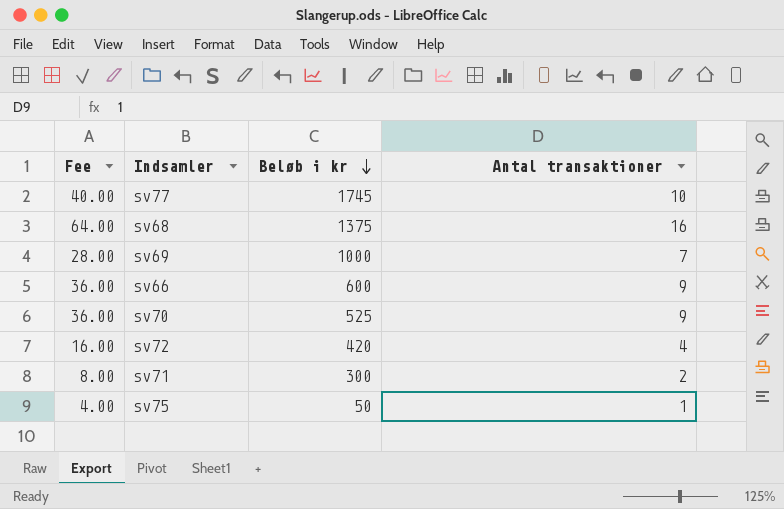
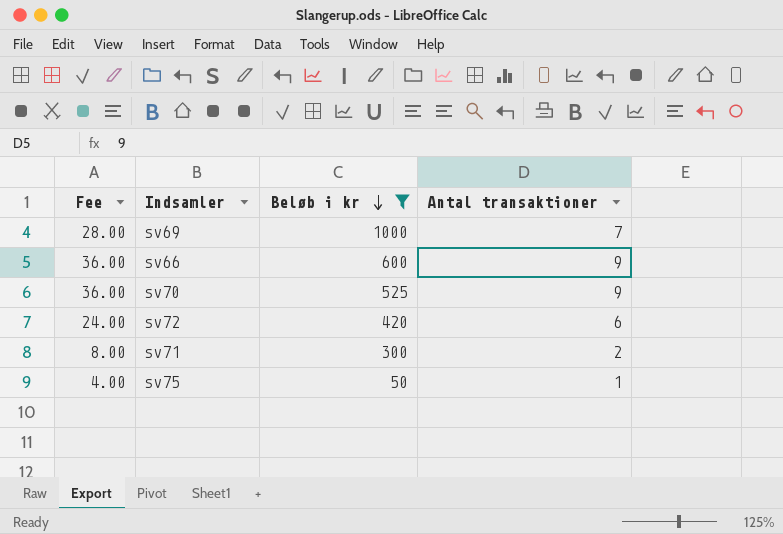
filter: none -> Beløb i kr <= 1000
sv72 | Fee: 16.00 -> 24.00
sv72 | Antal transaktioner: 4 -> 6

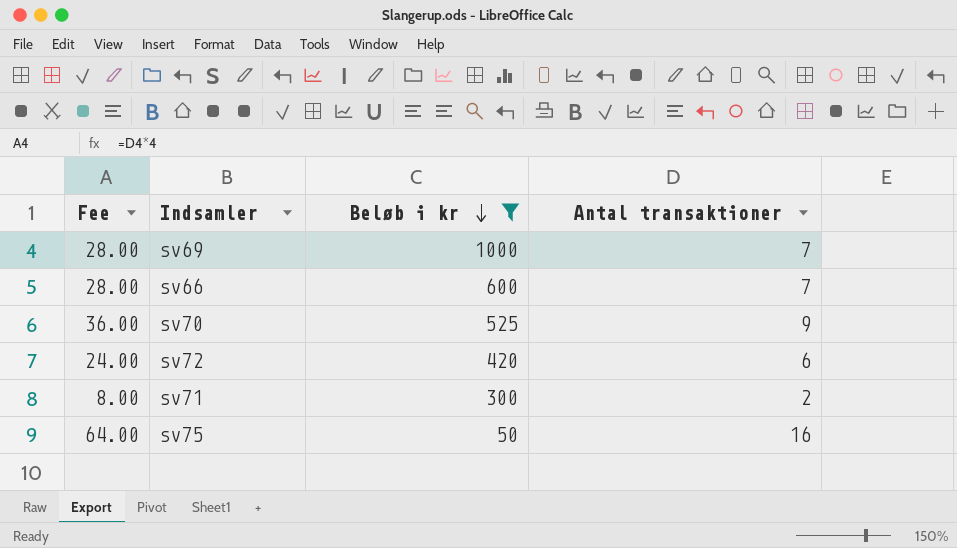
sv66 | Fee: 36.00 -> 28.00
sv66 | Antal transaktioner: 9 -> 7
sv75 | Fee: 4.00 -> 64.00
sv75 | Antal transaktioner: 1 -> 16

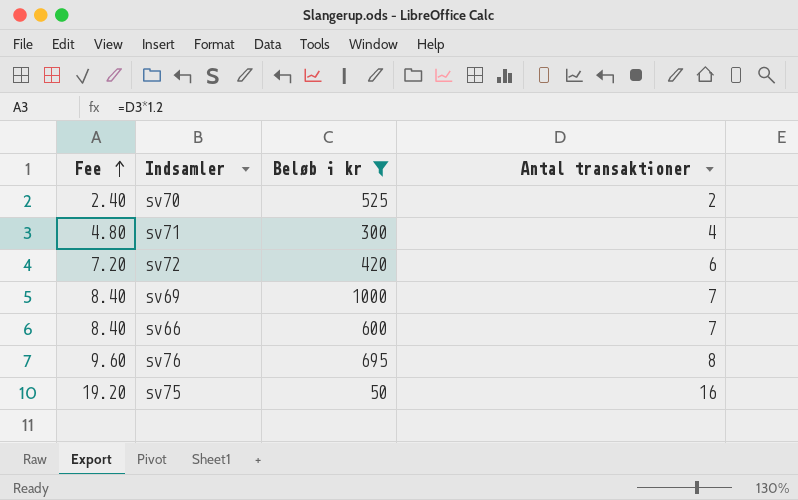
row order: Beløb i kr descending -> Fee ascending
column Fee | formula: [Antal transaktioner] * 4 -> [Antal transaktioner] * 1.2
sv70 | Antal transaktioner: 9 -> 2
sv71 | Antal transaktioner: 2 -> 4
row sv76: none -> 9.60 | 695 | 8

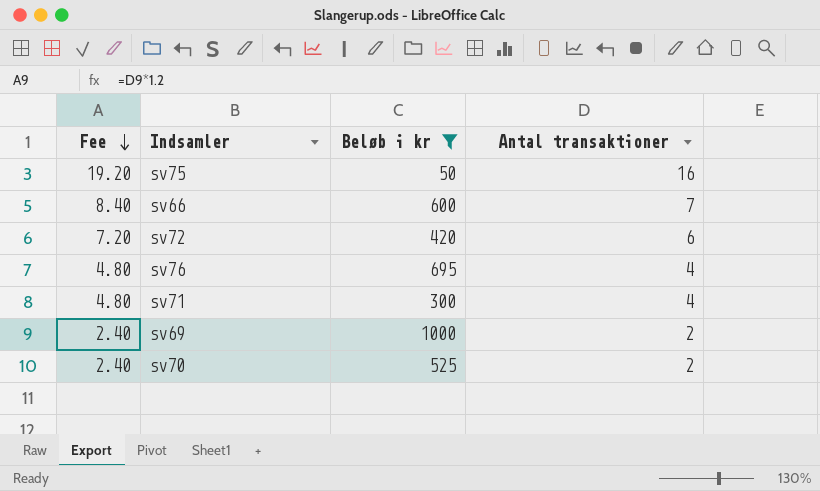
row order: Fee ascending -> Fee descending
sv76 | Fee: 9.60 -> 4.80
sv76 | Antal transaktioner: 8 -> 4
sv69 | Fee: 8.40 -> 2.40
sv69 | Antal transaktioner: 7 -> 2

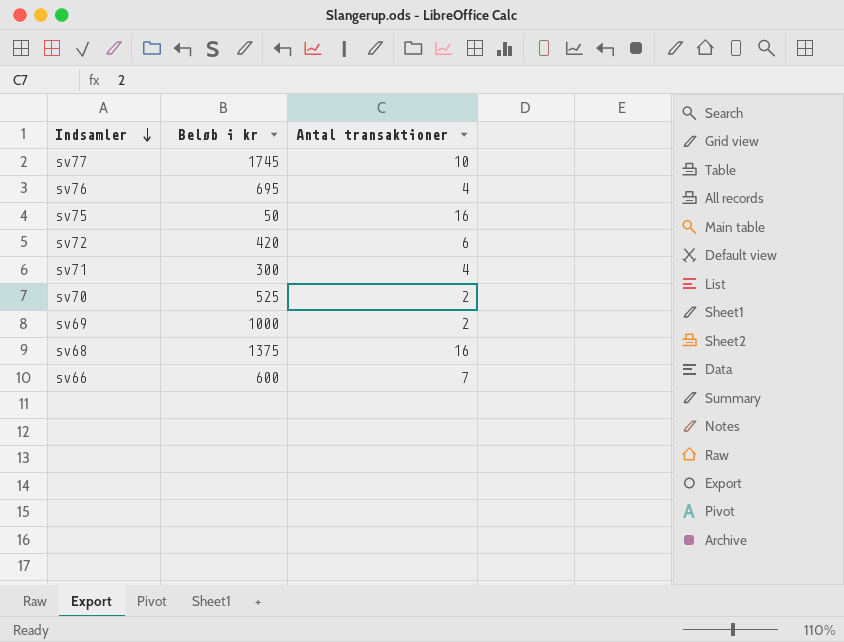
filter: Beløb i kr <= 1000 -> none
row order: Fee descending -> Indsamler descending
column Fee | formula: [Antal transaktioner] * 1.2 -> none

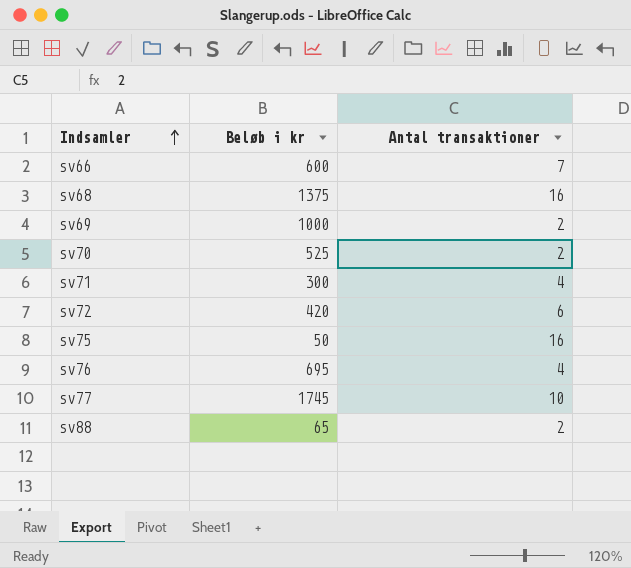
row order: Indsamler descending -> Indsamler ascending
row sv88: none -> 65 | 2

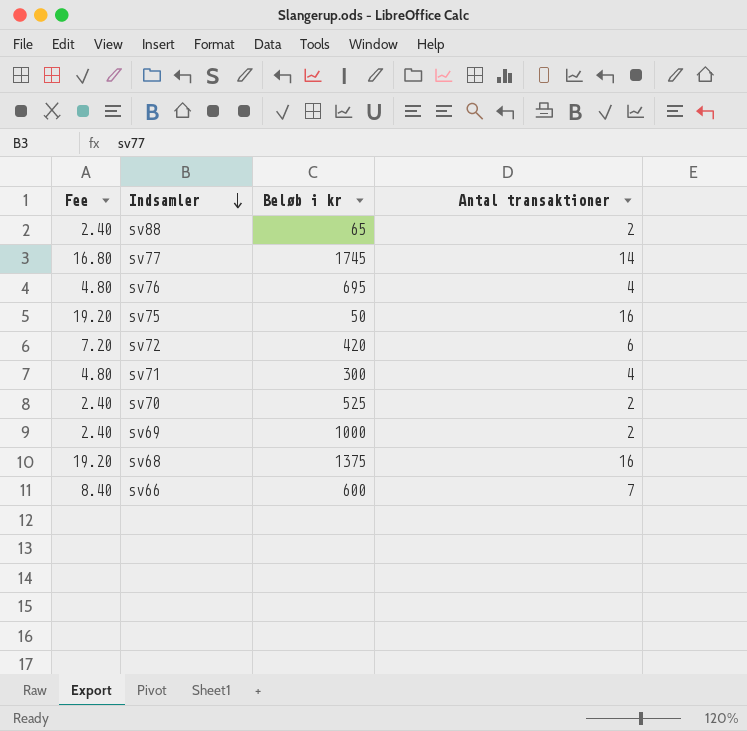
row order: Indsamler ascending -> Indsamler descending
column Fee | formula: none -> [Antal transaktioner] * 1.2
sv77 | Antal transaktioner: 10 -> 14

